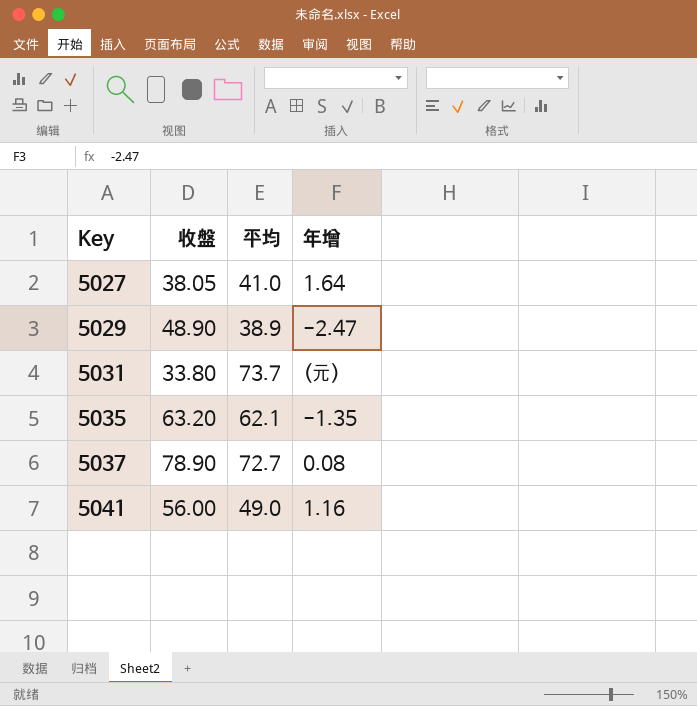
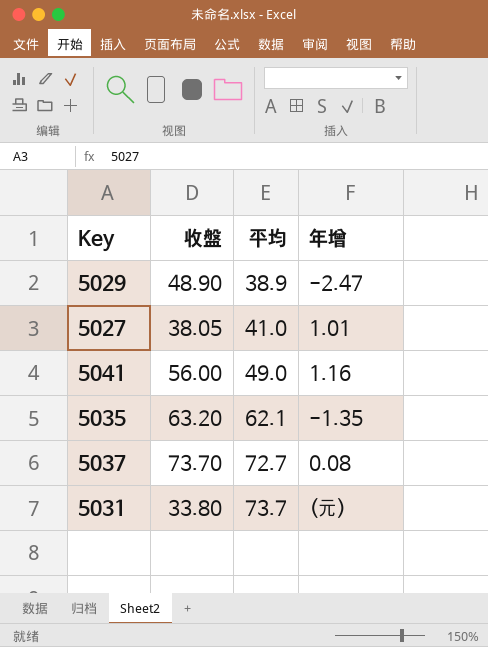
row order: Key ascending -> 平均 ascending
5027 | 年增: 1.64 -> 1.01
5037 | 收盤: 78.90 -> 73.70

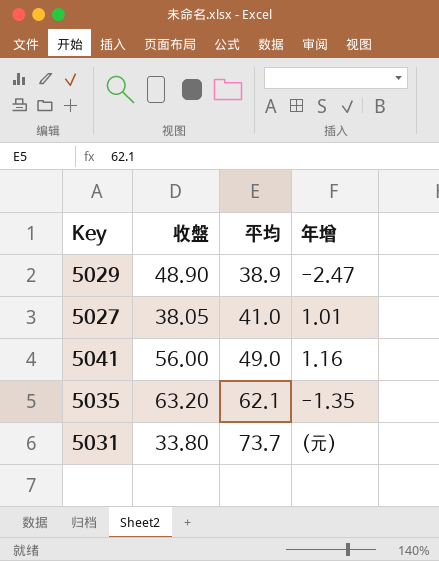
row 5037: 73.70 | 72.7 | 0.08 -> none

